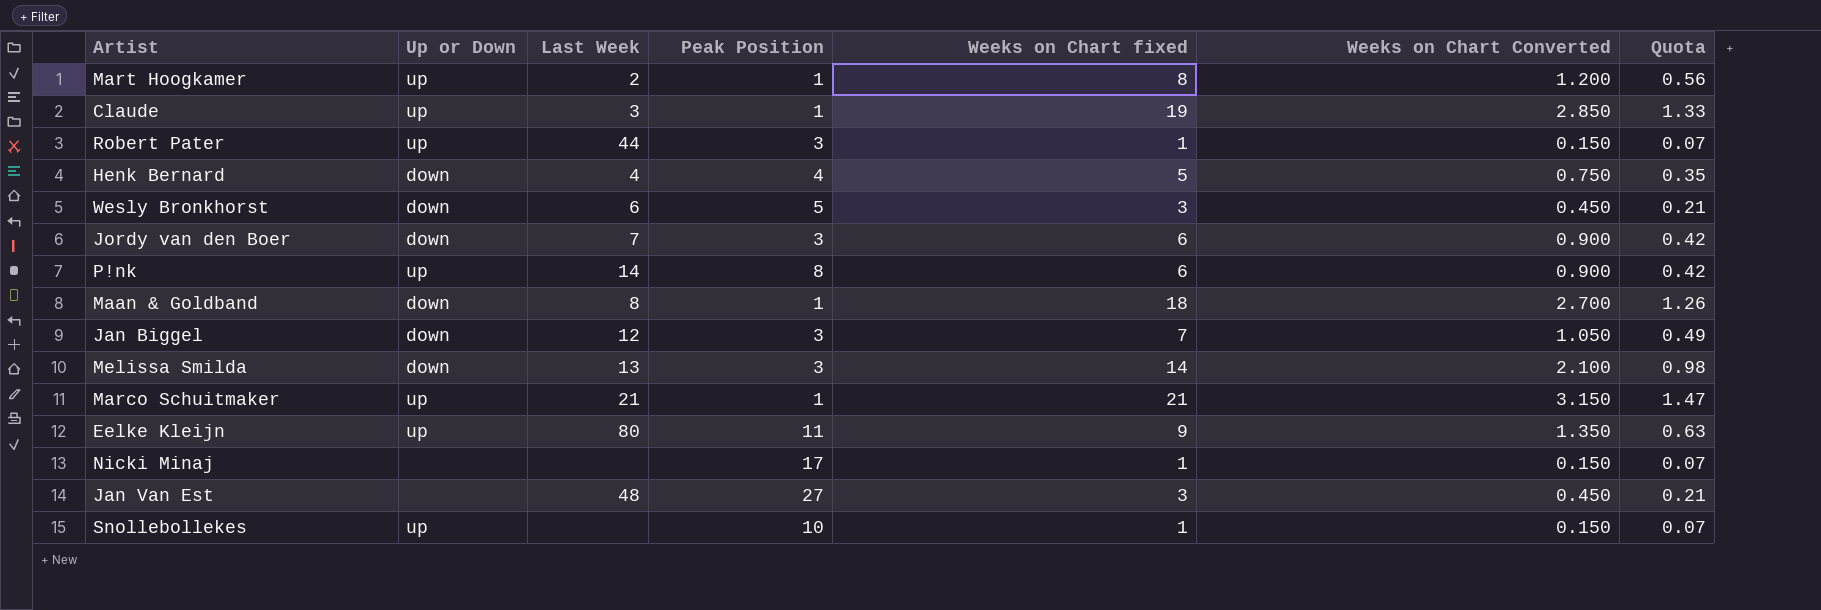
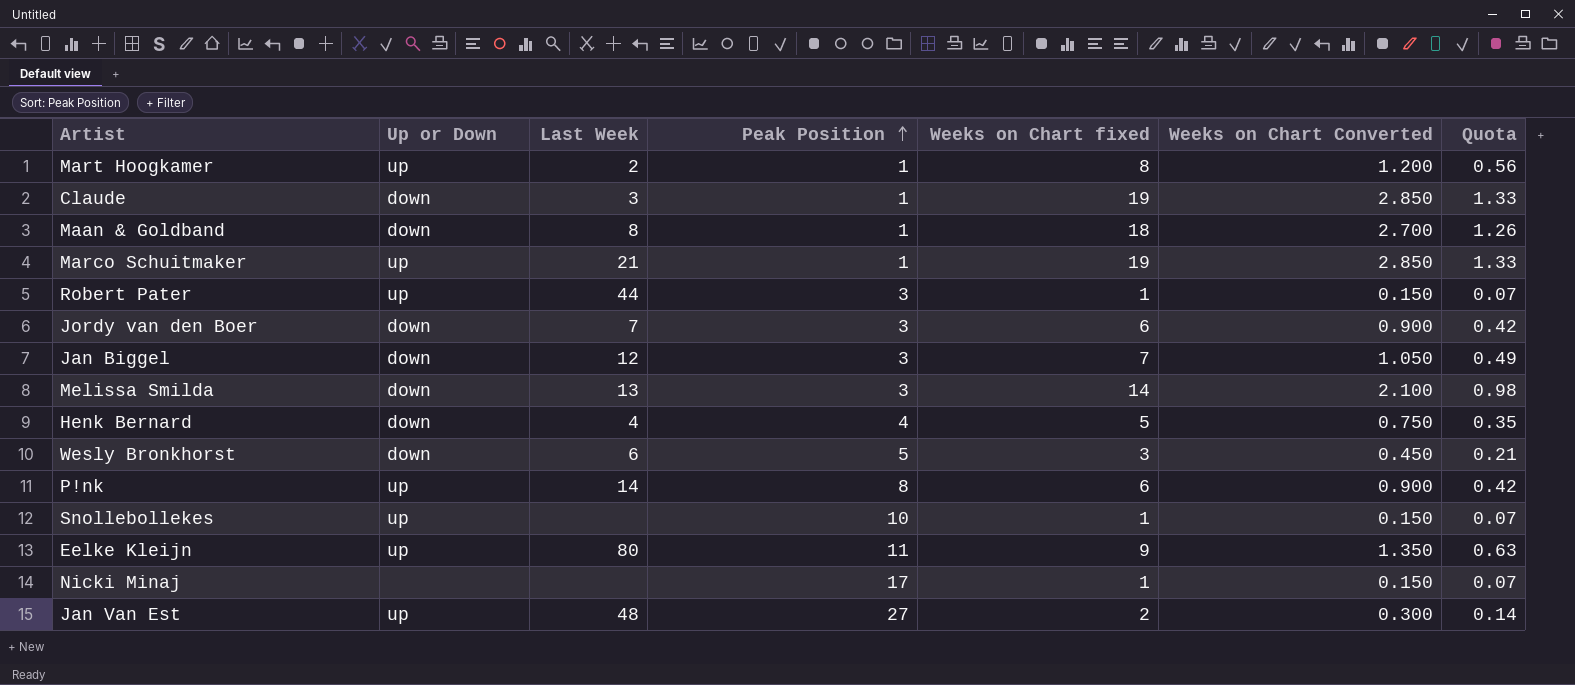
row order: none -> Peak Position ascending
Claude | Up or Down: up -> down
Marco Schuitmaker | Weeks on Chart fixed: 21 -> 19
Marco Schuitmaker | Weeks on Chart Converted: 3.150 -> 2.850
Marco Schuitmaker | Quota: 1.47 -> 1.33
Jan Van Est | Up or Down: none -> up
Jan Van Est | Weeks on Chart fixed: 3 -> 2
Jan Van Est | Weeks on Chart Converted: 0.450 -> 0.300
Jan Van Est | Quota: 0.21 -> 0.14

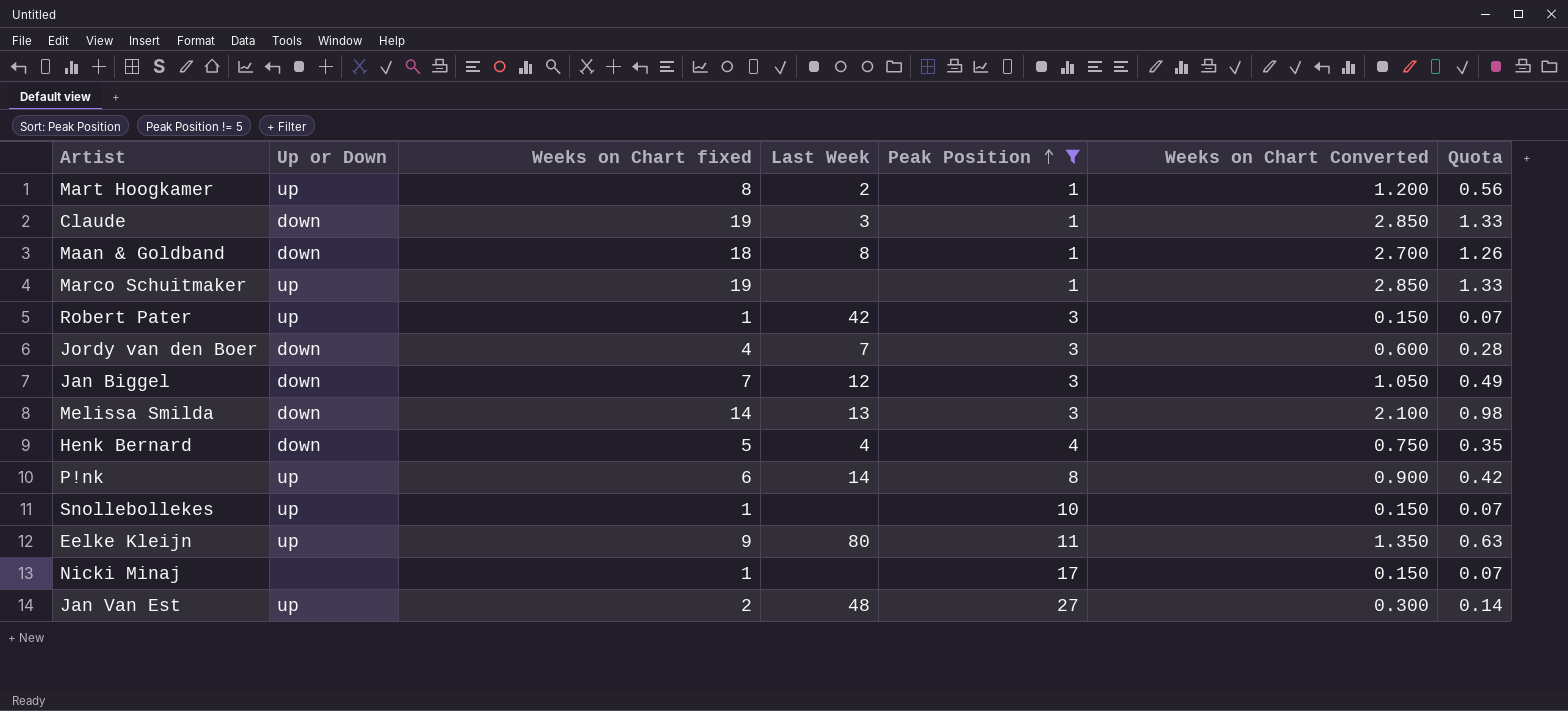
filter: none -> Peak Position != 5
column Weeks on Chart fixed | position: 5 -> 3
Marco Schuitmaker | Last Week: 21 -> none
Robert Pater | Last Week: 44 -> 42
Jordy van den Boer | Weeks on Chart fixed: 6 -> 4
Jordy van den Boer | Weeks on Chart Converted: 0.900 -> 0.600
Jordy van den Boer | Quota: 0.42 -> 0.28

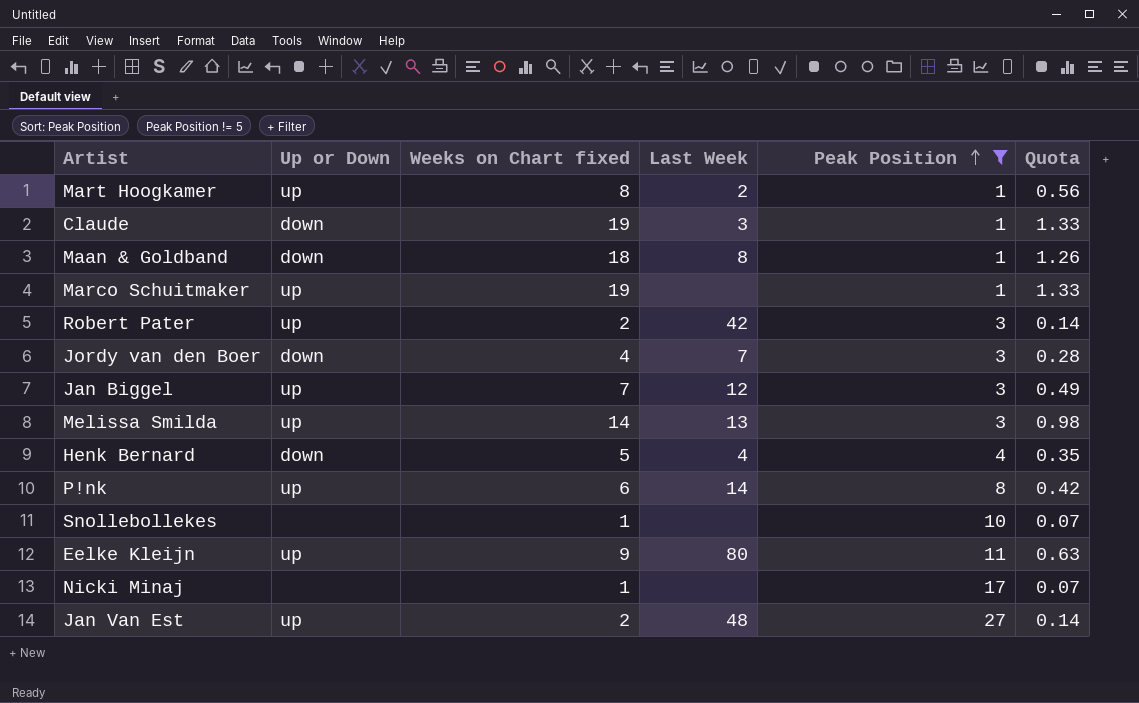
column Weeks on Chart Converted | formula: [Weeks on Chart fixed] * 0.15 -> none
Robert Pater | Weeks on Chart fixed: 1 -> 2
Robert Pater | Quota: 0.07 -> 0.14
Jan Biggel | Up or Down: down -> up
Melissa Smilda | Up or Down: down -> up
Snollebollekes | Up or Down: up -> none

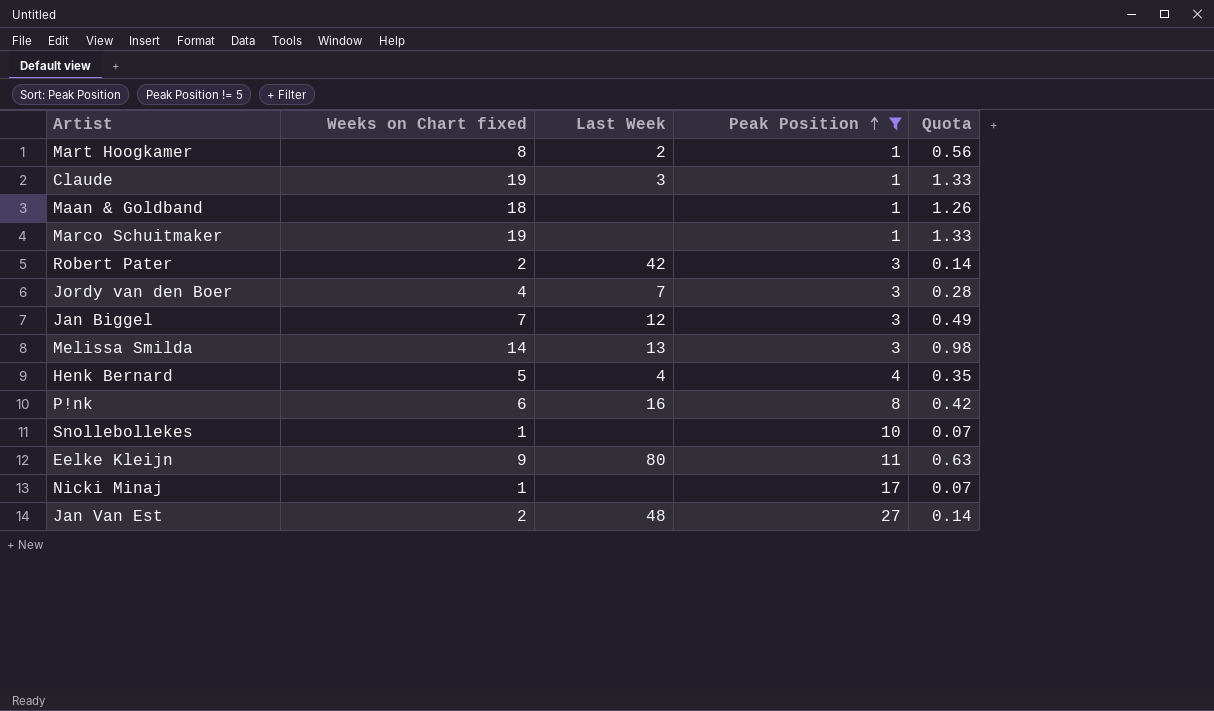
column Up or Down | position: 2 -> none
Maan & Goldband | Last Week: 8 -> none
P!nk | Last Week: 14 -> 16

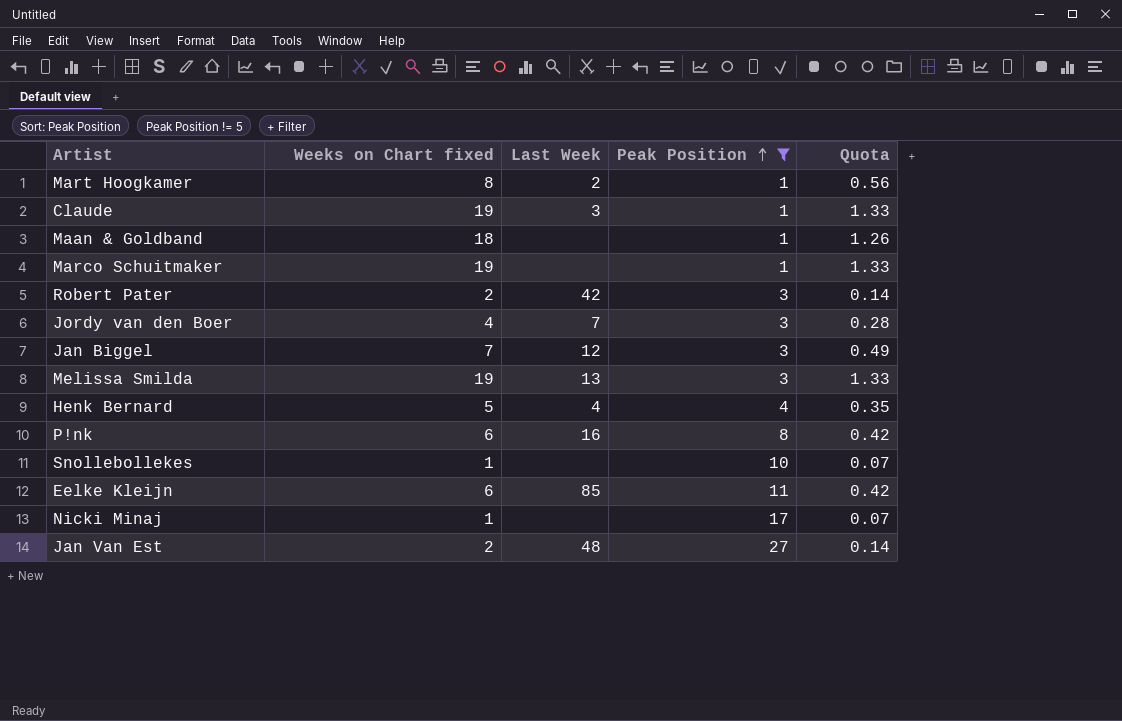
Melissa Smilda | Weeks on Chart fixed: 14 -> 19
Melissa Smilda | Quota: 0.98 -> 1.33
Eelke Kleijn | Weeks on Chart fixed: 9 -> 6
Eelke Kleijn | Last Week: 80 -> 85
Eelke Kleijn | Quota: 0.63 -> 0.42

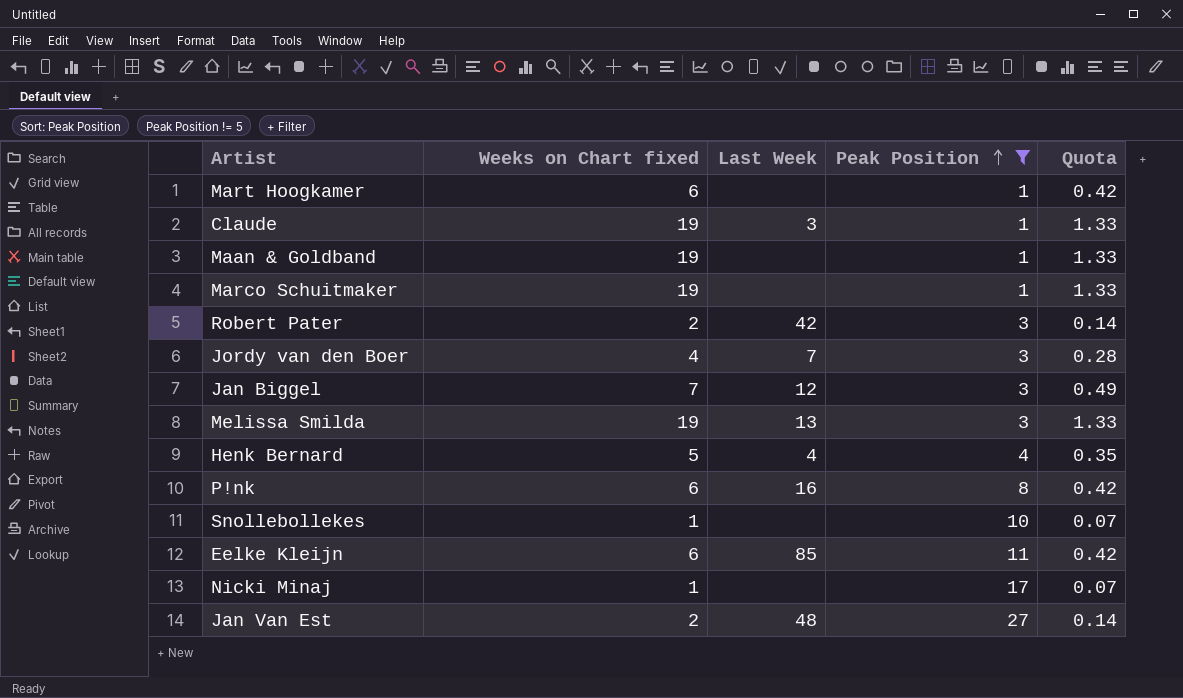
Mart Hoogkamer | Weeks on Chart fixed: 8 -> 6
Mart Hoogkamer | Last Week: 2 -> none
Mart Hoogkamer | Quota: 0.56 -> 0.42
Maan & Goldband | Weeks on Chart fixed: 18 -> 19
Maan & Goldband | Quota: 1.26 -> 1.33

